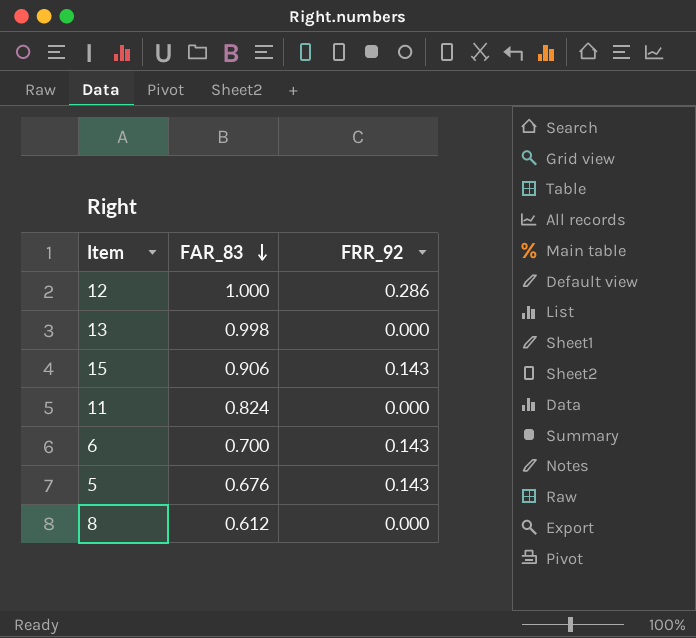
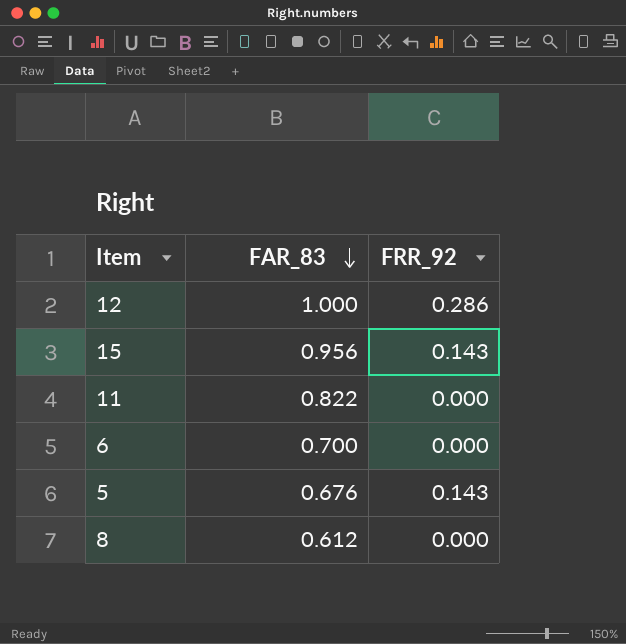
row 13: 0.998 | 0.000 -> none
15 | FAR_83: 0.906 -> 0.956
11 | FAR_83: 0.824 -> 0.822
6 | FRR_92: 0.143 -> 0.000

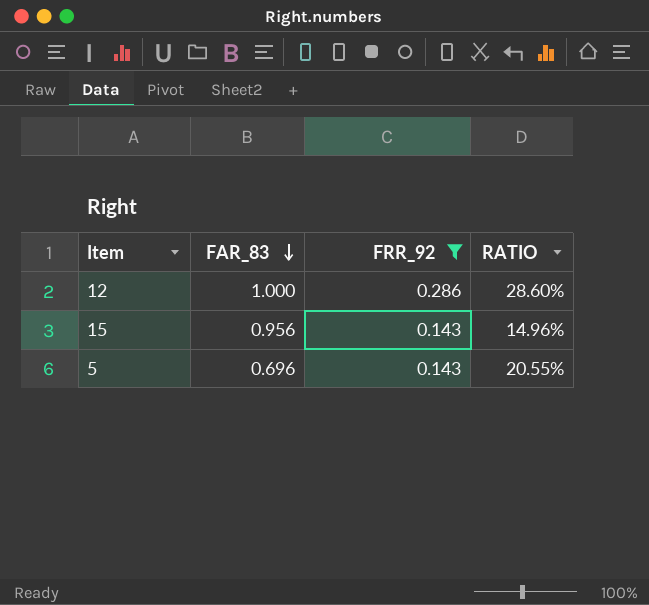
filter: none -> FRR_92 != 0.000
column RATIO | formula: none -> [FRR_92] / [FAR_83]
5 | FAR_83: 0.676 -> 0.696

